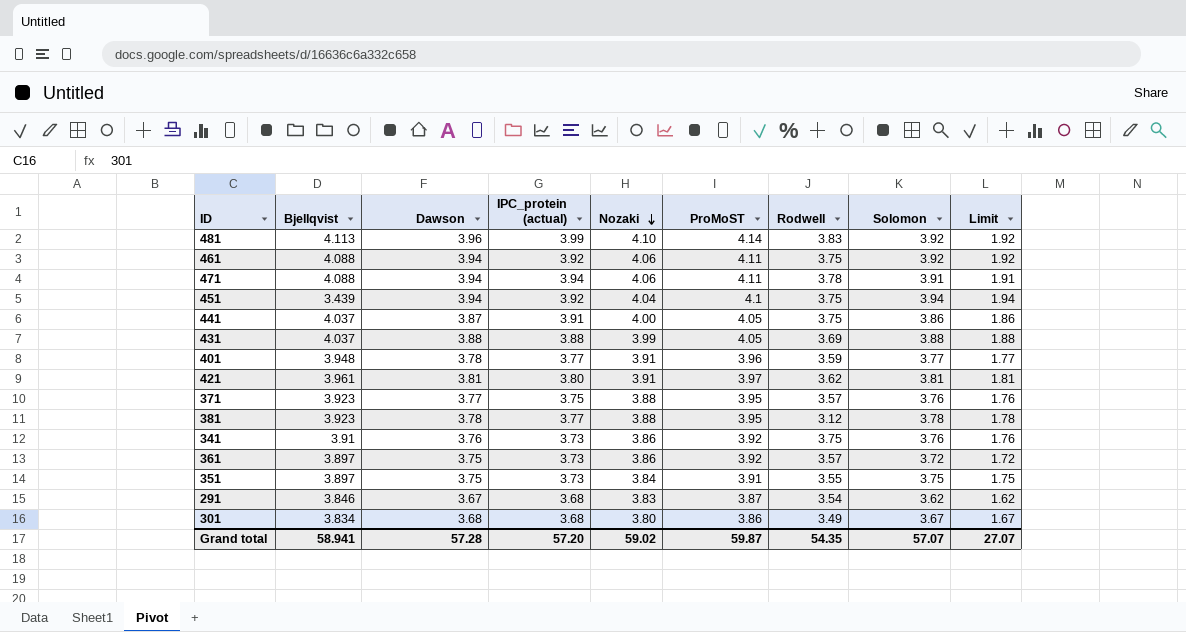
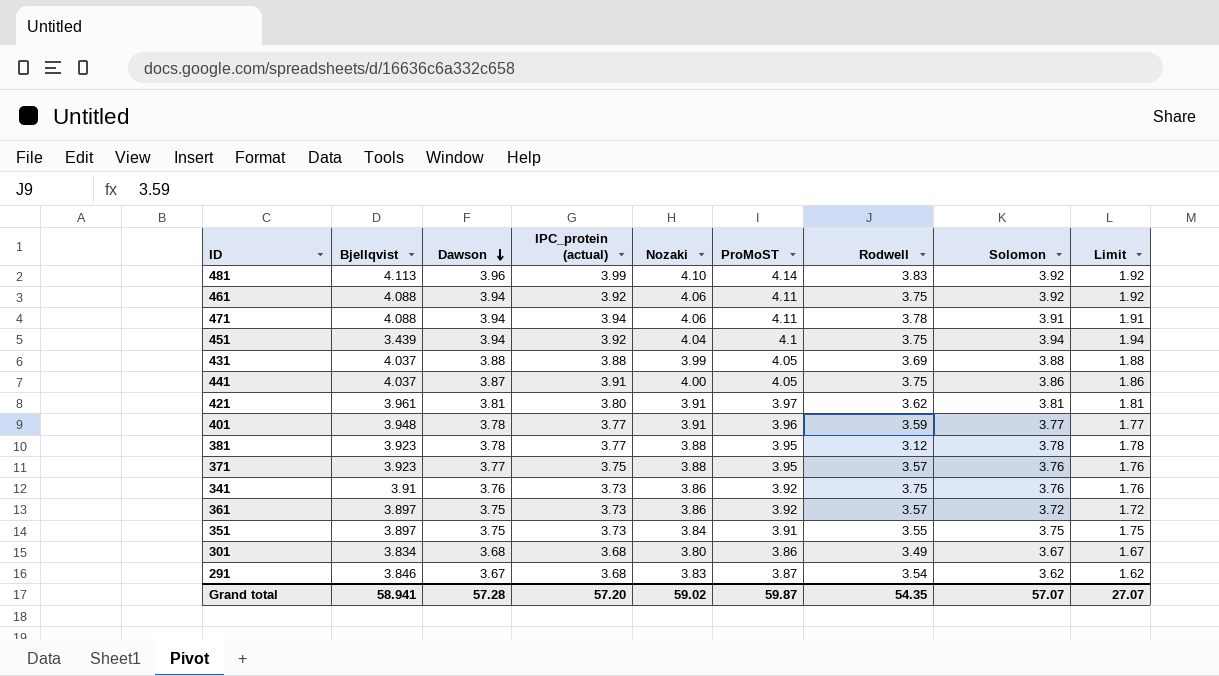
row order: Nozaki descending -> Dawson descending

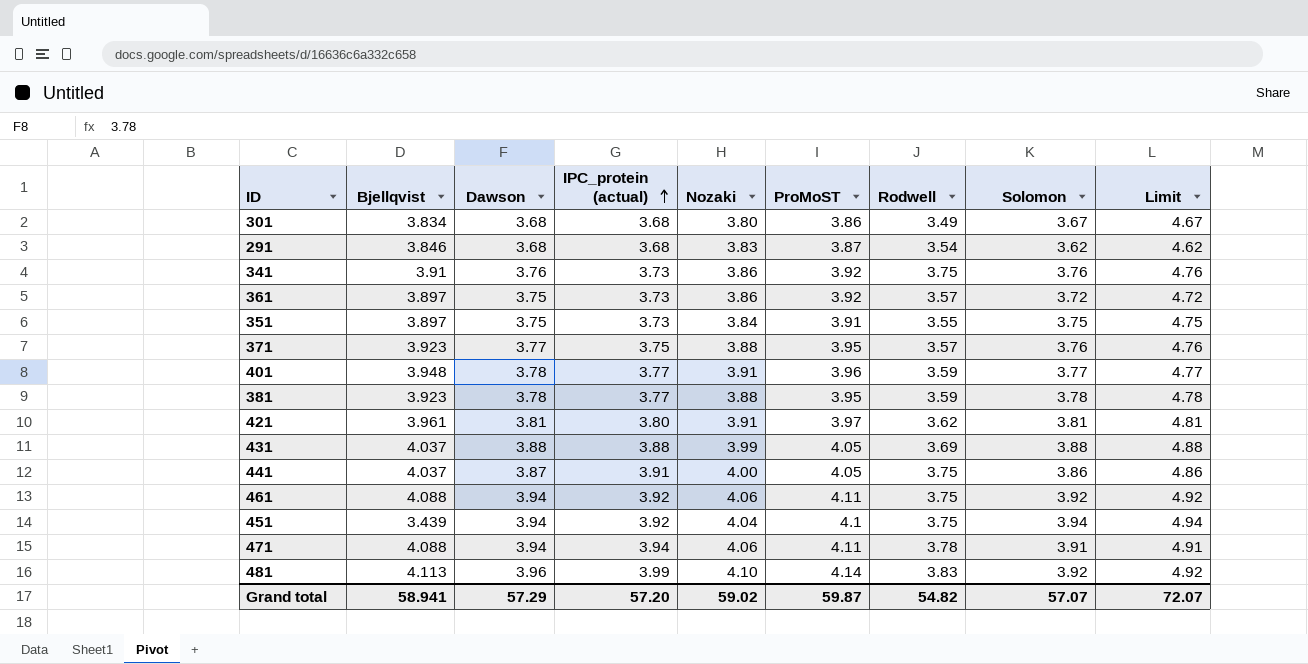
row order: Dawson descending -> IPC_protein (actual) ascending
column Limit | formula: [Solomon] - 2 -> [Solomon] + 1
291 | Dawson: 3.67 -> 3.68
381 | Rodwell: 3.12 -> 3.59
Grand total | Dawson: 57.28 -> 57.29
Grand total | Rodwell: 54.35 -> 54.82
Grand total | Limit: 27.07 -> 72.07

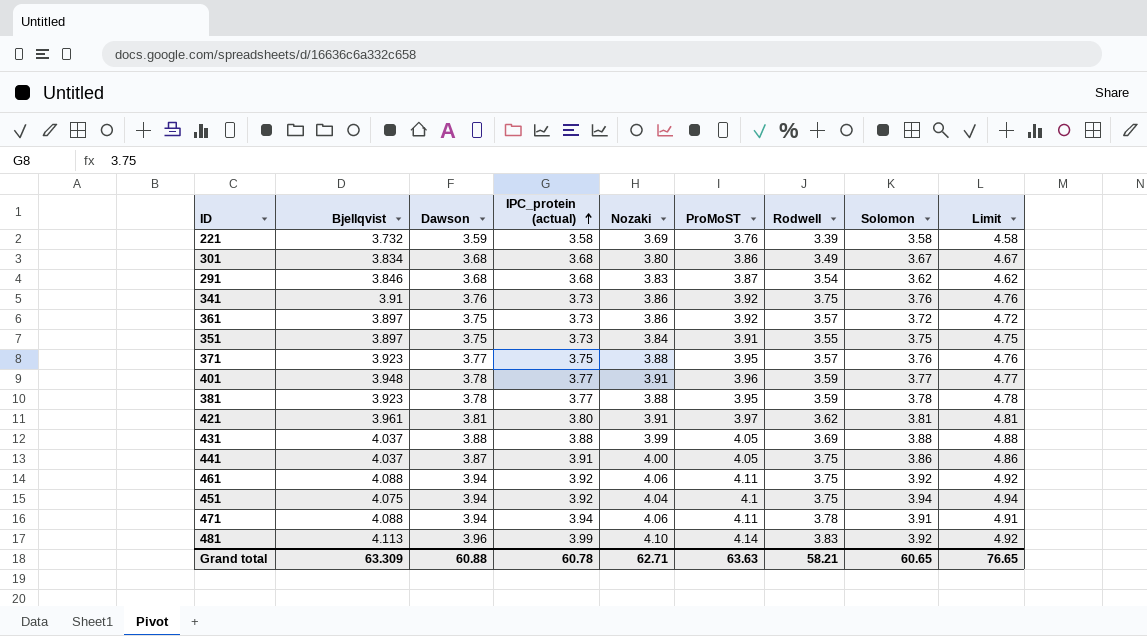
row 221: none -> 3.732 | 3.59 | 3.58 | 3.69 | 3.76 | 3.39 | 3.58 | 4.58
451 | Bjellqvist: 3.439 -> 4.075
Grand total | Bjellqvist: 58.941 -> 63.309
Grand total | Dawson: 57.29 -> 60.88
Grand total | IPC_protein (actual): 57.20 -> 60.78
Grand total | Nozaki: 59.02 -> 62.71
Grand total | ProMoST: 59.87 -> 63.63
Grand total | Rodwell: 54.82 -> 58.21
Grand total | Solomon: 57.07 -> 60.65
Grand total | Limit: 72.07 -> 76.65

